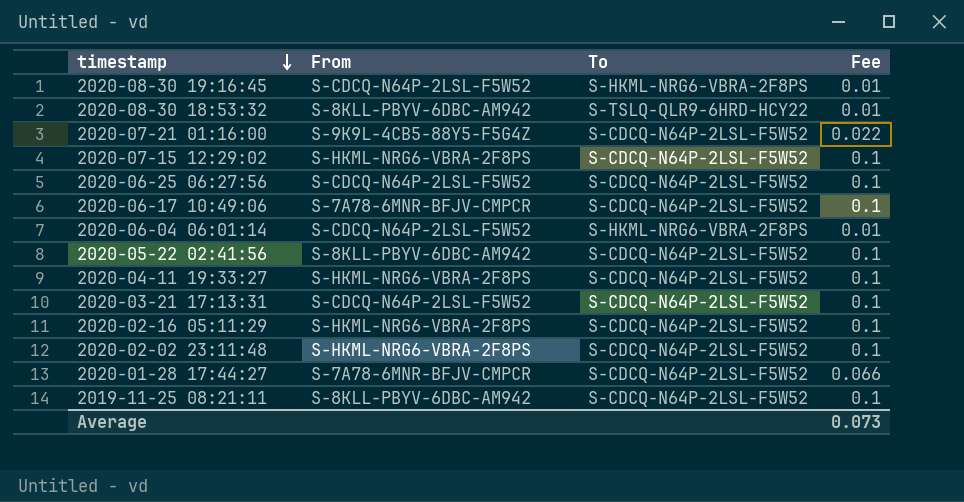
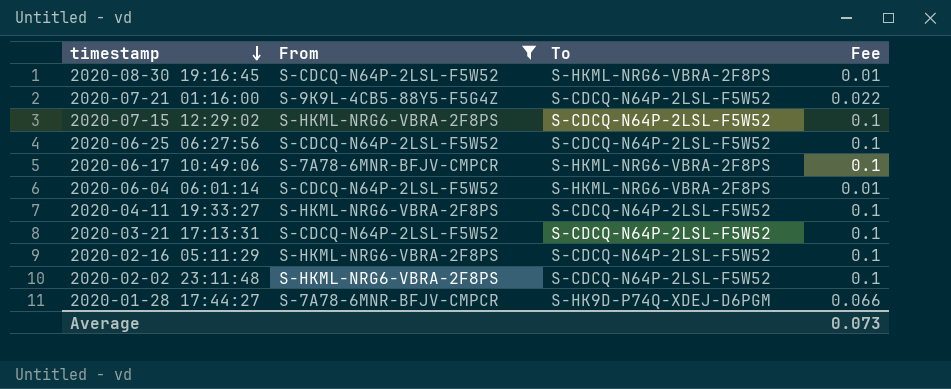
filter: none -> From != S-8KLL-PBYV-6DBC-AM942
2020-06-17 10:49:06 | To: S-CDCQ-N64P-2LSL-F5W52 -> S-HKML-NRG6-VBRA-2F8PS
2020-01-28 17:44:27 | To: S-CDCQ-N64P-2LSL-F5W52 -> S-HK9D-P74Q-XDEJ-D6PGM

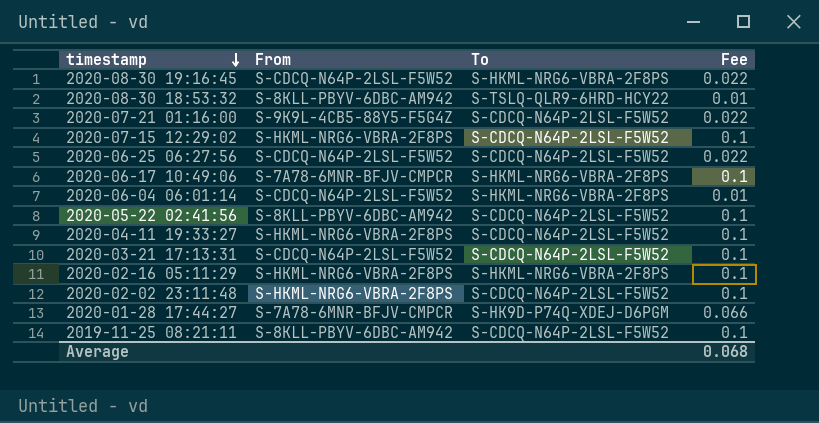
filter: From != S-8KLL-PBYV-6DBC-AM942 -> none
2020-08-30 19:16:45 | Fee: 0.01 -> 0.022
2020-06-25 06:27:56 | Fee: 0.1 -> 0.022
2020-02-16 05:11:29 | To: S-CDCQ-N64P-2LSL-F5W52 -> S-HKML-NRG6-VBRA-2F8PS
Average | Fee: 0.073 -> 0.068

